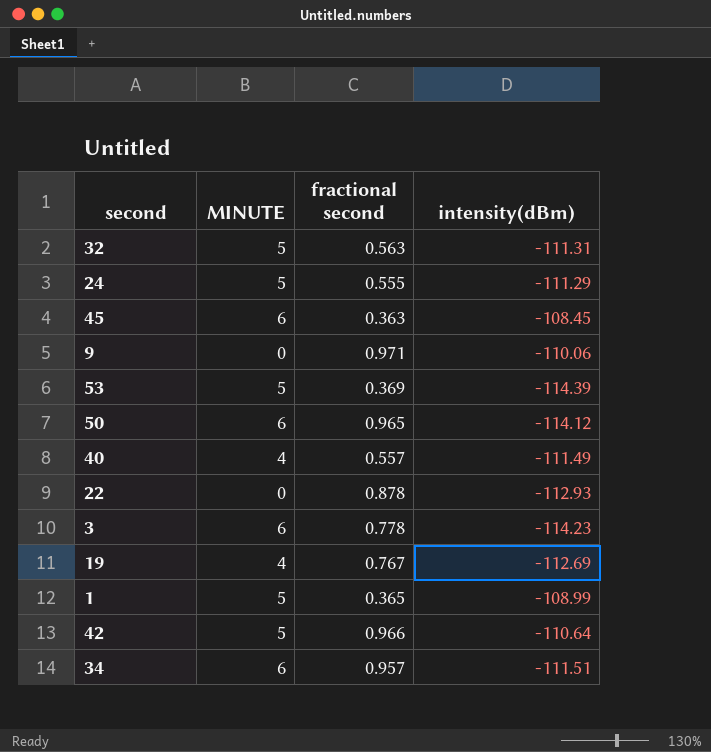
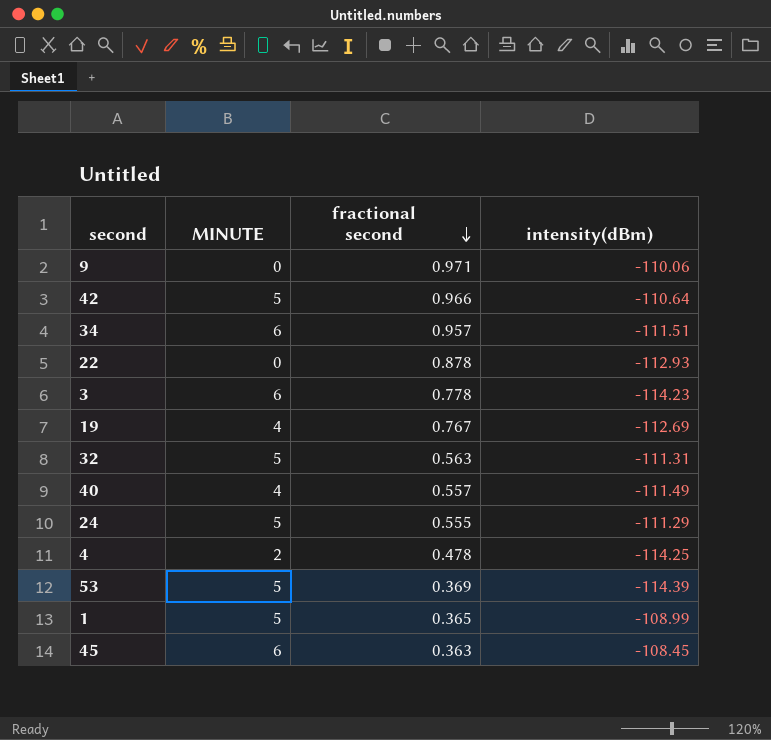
row order: none -> fractional second descending
row 50: 6 | 0.965 | -114.12 -> none
row 4: none -> 2 | 0.478 | -114.25

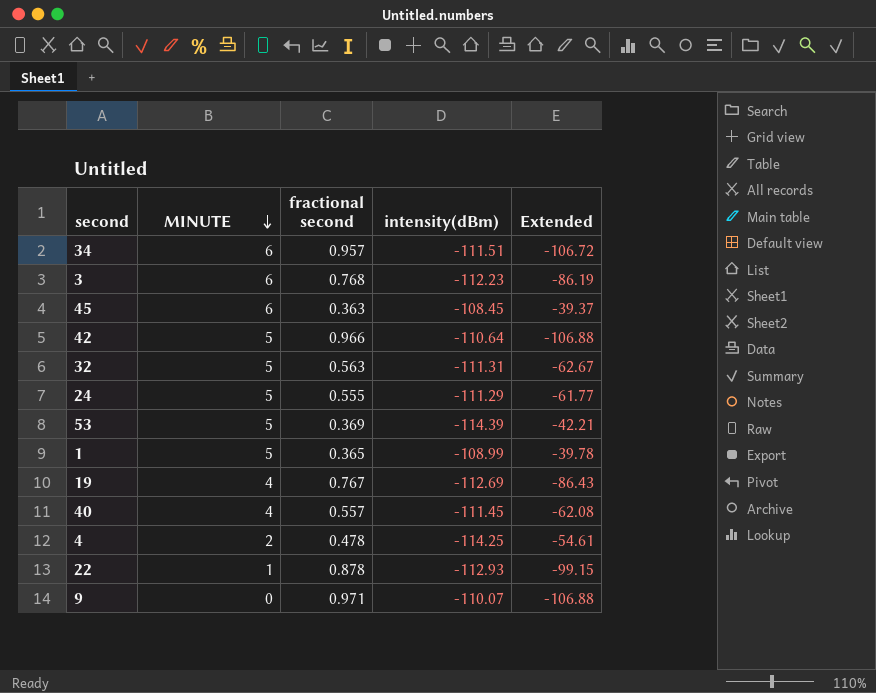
row order: fractional second descending -> MINUTE descending
column Extended | formula: none -> [fractional second] * [intensity(dBm)]
3 | fractional second: 0.778 -> 0.768
3 | intensity(dBm): -114.23 -> -112.23
40 | intensity(dBm): -111.49 -> -111.45
22 | MINUTE: 0 -> 1
9 | intensity(dBm): -110.06 -> -110.07

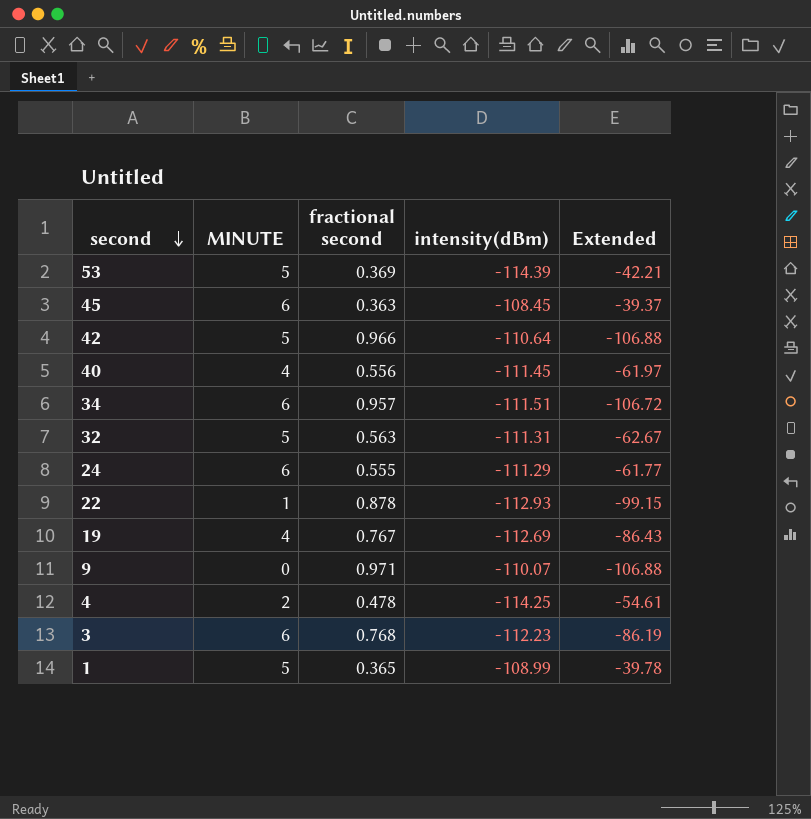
row order: MINUTE descending -> second descending
40 | fractional second: 0.557 -> 0.556
40 | Extended: -62.08 -> -61.97
24 | MINUTE: 5 -> 6

